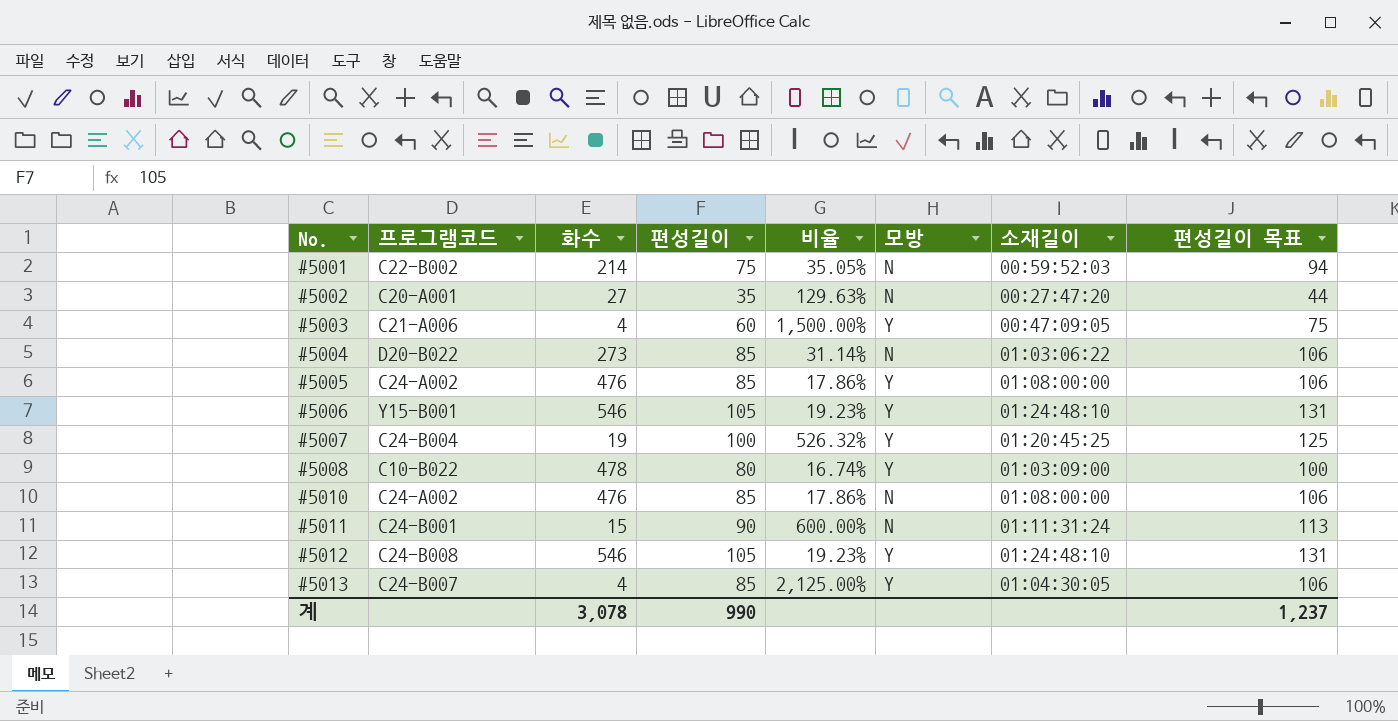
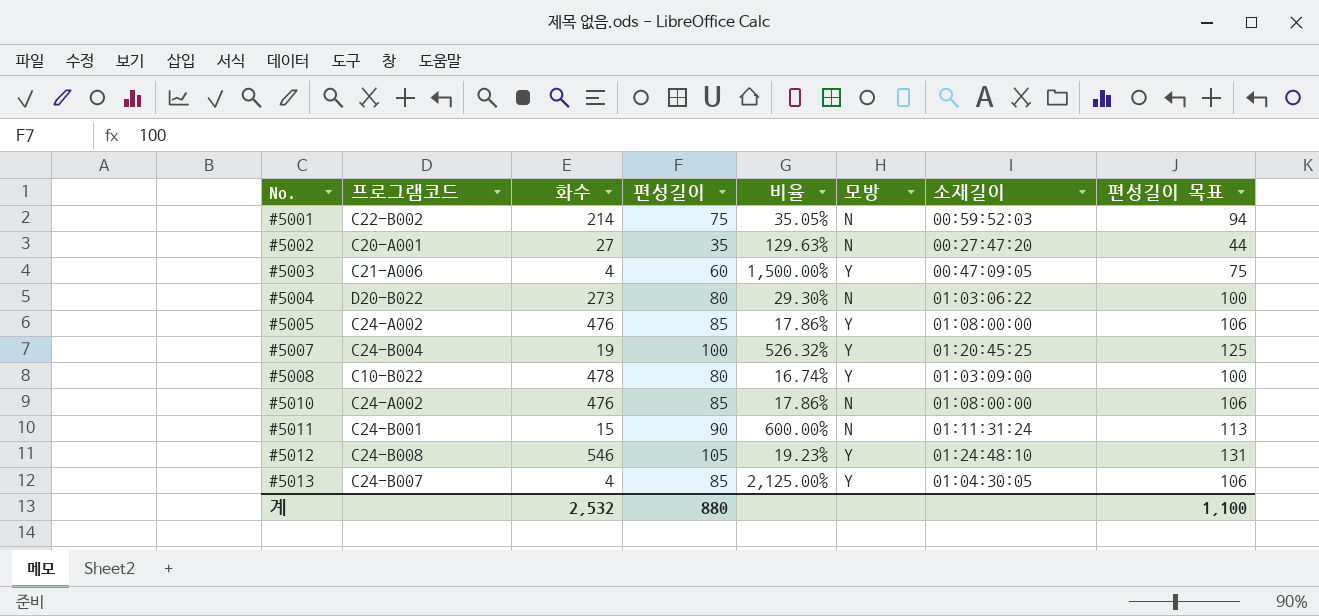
row #5006: Y15-B001 | 546 | 105 | 19.23% | Y | 01:24:48:10 | 131 -> none
#5004 | 편성길이: 85 -> 80
#5004 | 비율: 31.14% -> 29.30%
#5004 | 편성길이 목표: 106 -> 100
계 | 화수: 3,078 -> 2,532
계 | 편성길이: 990 -> 880
계 | 편성길이 목표: 1,237 -> 1,100

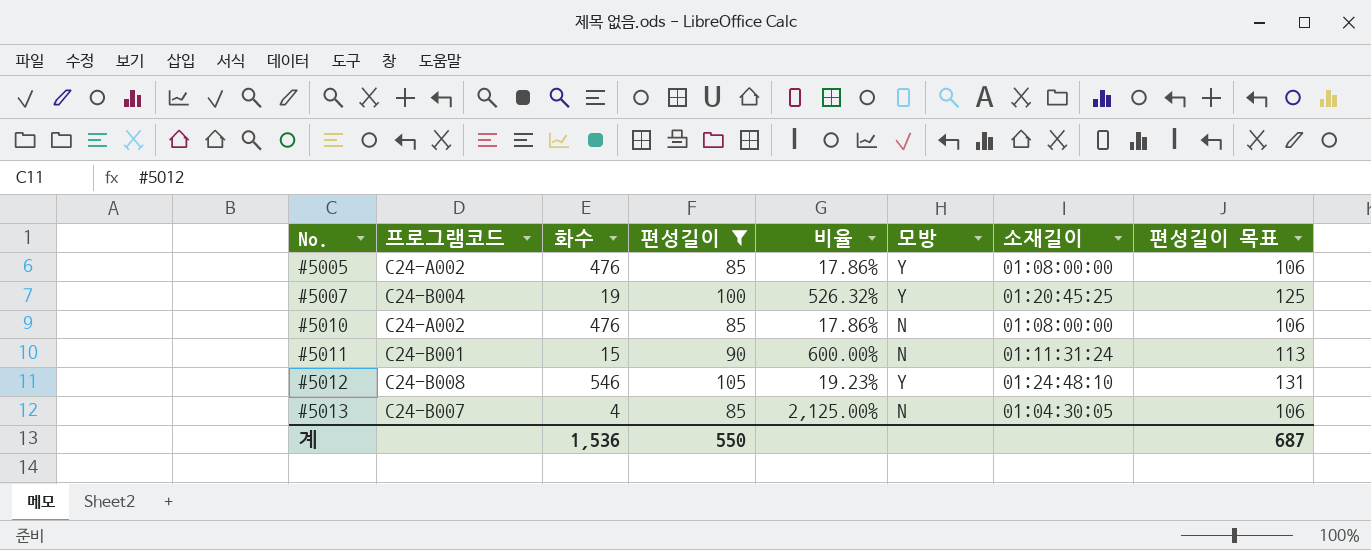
filter: none -> 편성길이 >= 85
#5013 | 모방: Y -> N
계 | 화수: 2,532 -> 1,536
계 | 편성길이: 880 -> 550
계 | 편성길이 목표: 1,100 -> 687

